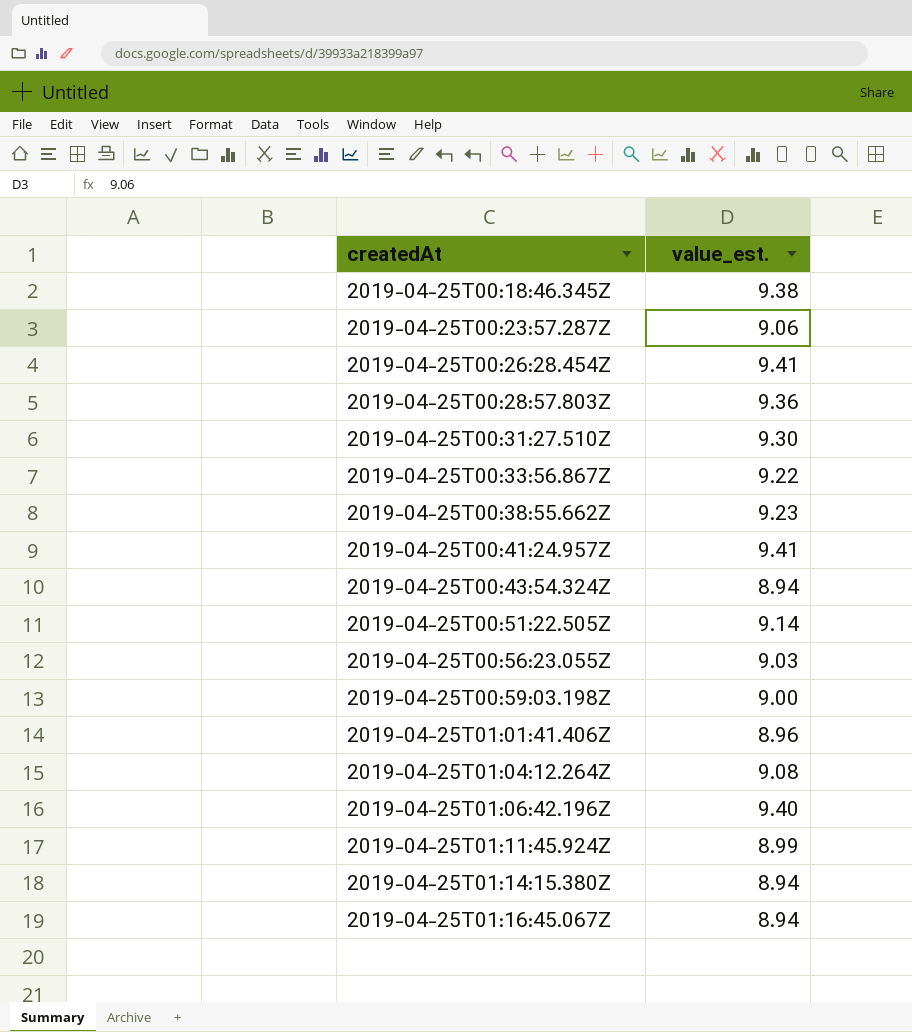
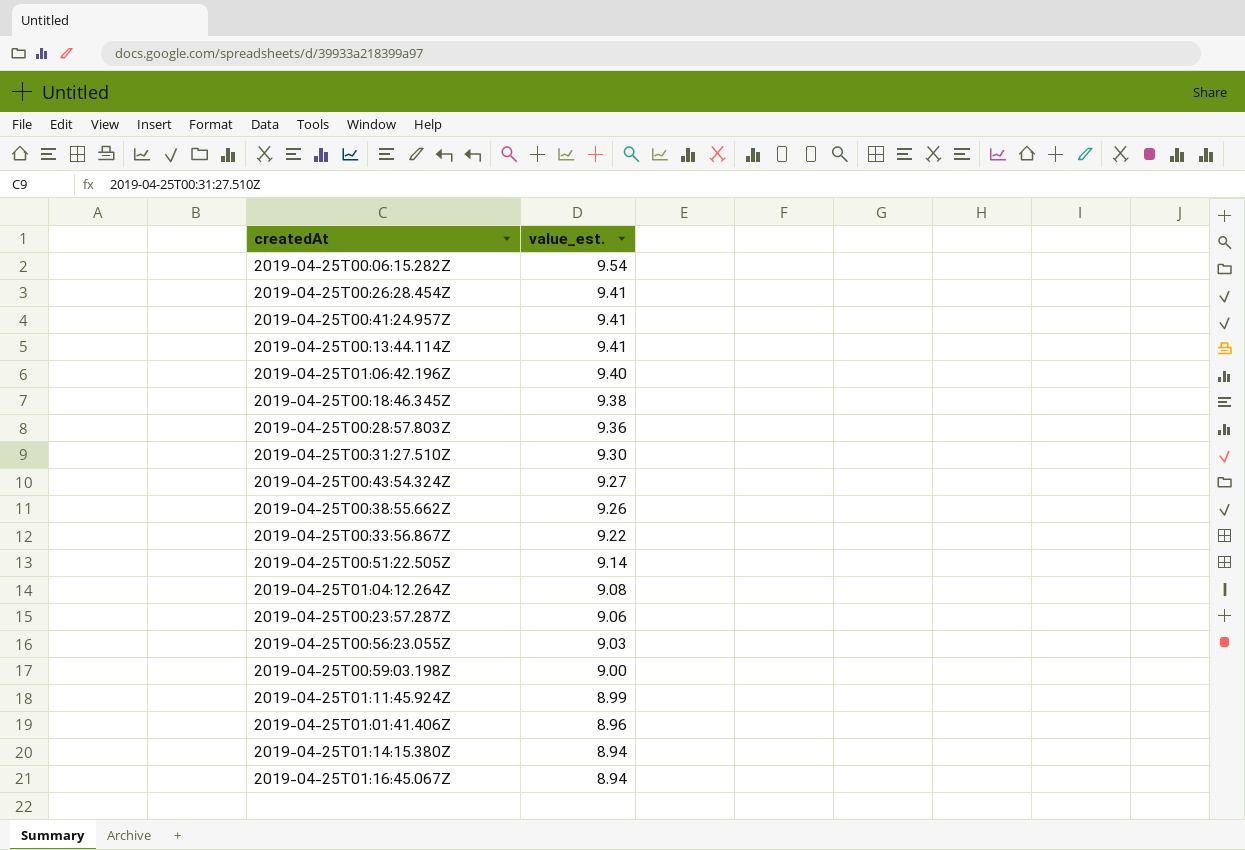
row order: createdAt ascending -> value_est. descending
row 2019-04-25T00:06:15.282Z: none -> 9.54
row 2019-04-25T00:13:44.114Z: none -> 9.41
2019-04-25T00:43:54.324Z | value_est.: 8.94 -> 9.27
2019-04-25T00:38:55.662Z | value_est.: 9.23 -> 9.26

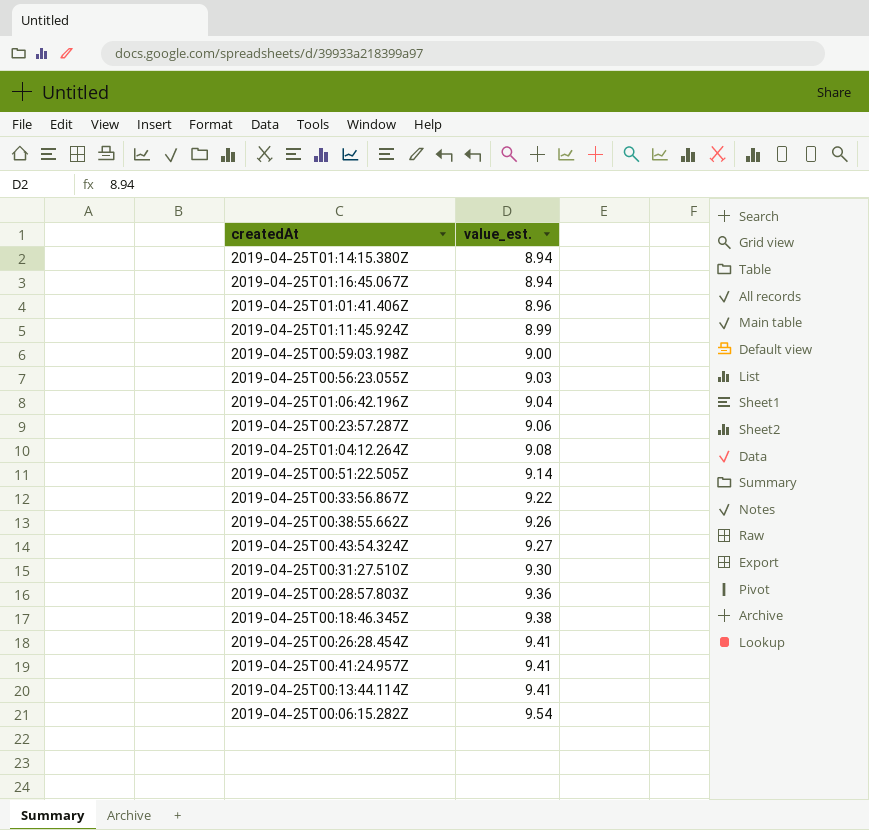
row order: value_est. descending -> value_est. ascending
2019-04-25T01:06:42.196Z | value_est.: 9.40 -> 9.04

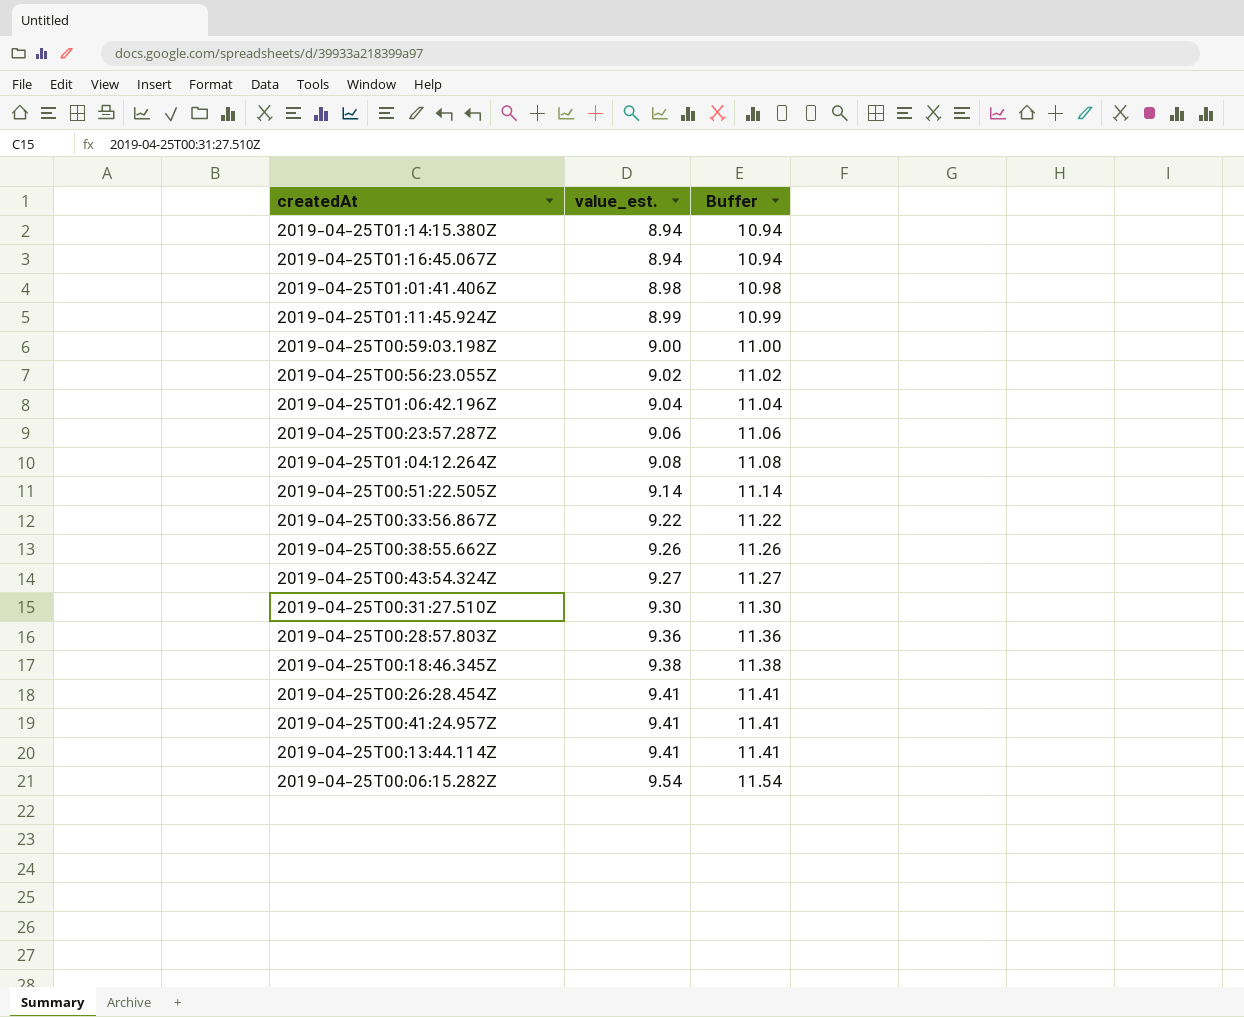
column Buffer | formula: none -> [value_est.] + 2
2019-04-25T01:01:41.406Z | value_est.: 8.96 -> 8.98
2019-04-25T00:56:23.055Z | value_est.: 9.03 -> 9.02

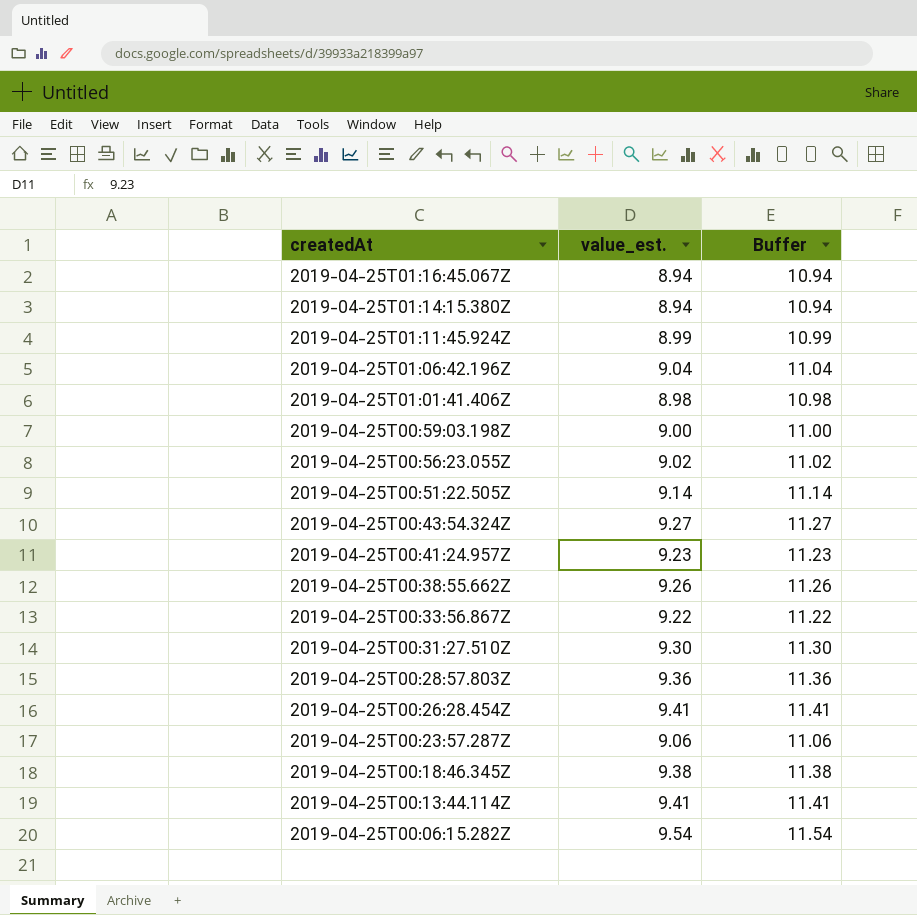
row order: value_est. ascending -> createdAt descending
row 2019-04-25T01:04:12.264Z: 9.08 | 11.08 -> none
2019-04-25T00:41:24.957Z | value_est.: 9.41 -> 9.23
2019-04-25T00:41:24.957Z | Buffer: 11.41 -> 11.23

